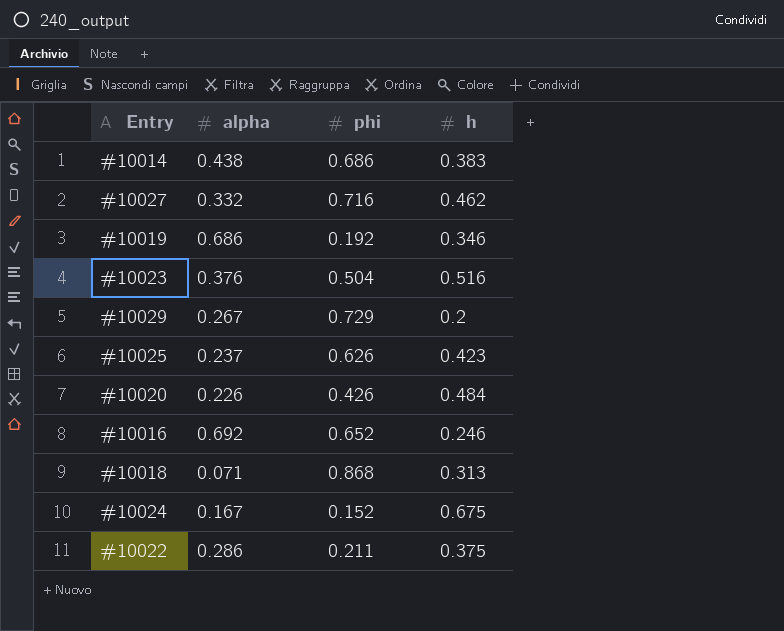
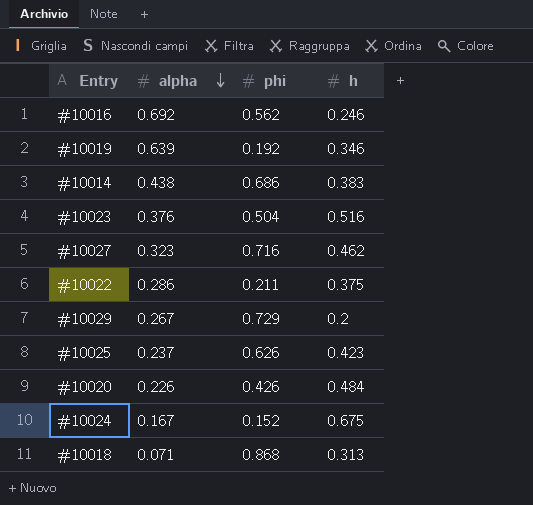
row order: none -> alpha descending
#10016 | phi: 0.652 -> 0.562
#10019 | alpha: 0.686 -> 0.639
#10027 | alpha: 0.332 -> 0.323

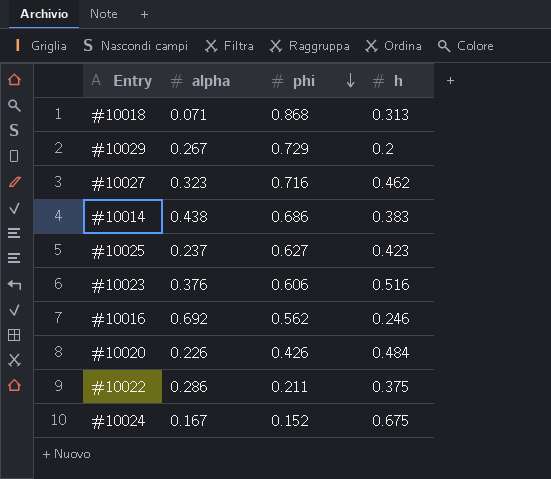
row order: alpha descending -> phi descending
row #10019: 0.639 | 0.192 | 0.346 -> none
#10025 | phi: 0.626 -> 0.627
#10023 | phi: 0.504 -> 0.606

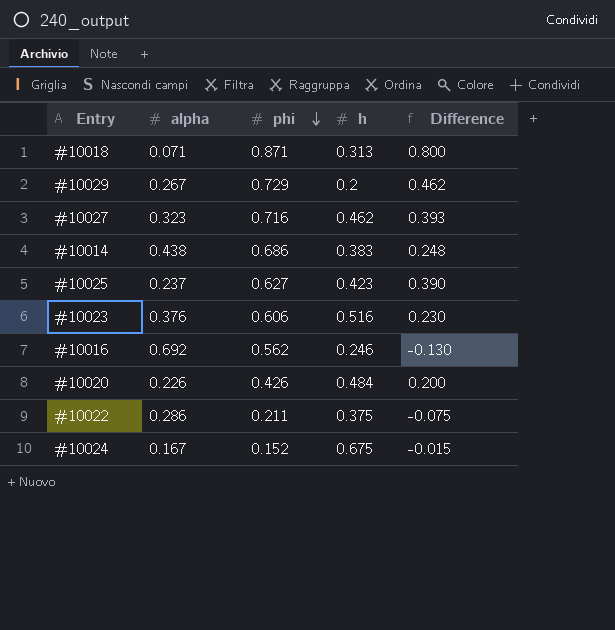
column Difference | formula: none -> [phi] - [alpha]
#10018 | phi: 0.868 -> 0.871

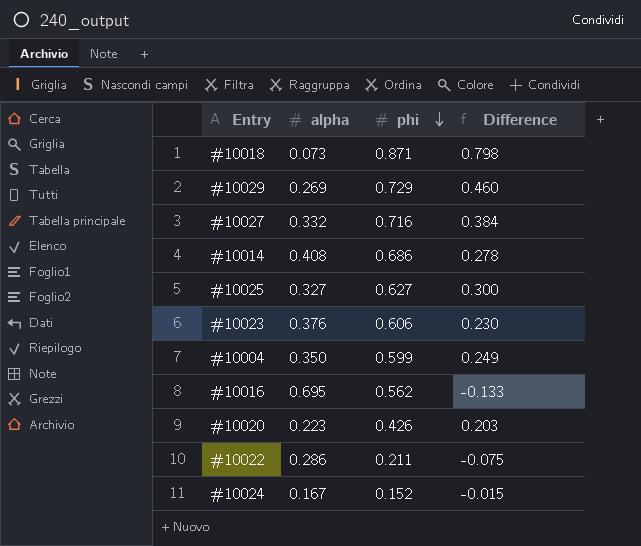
column h | position: 4 -> none
#10018 | alpha: 0.071 -> 0.073
#10018 | Difference: 0.800 -> 0.798
#10029 | alpha: 0.267 -> 0.269
#10029 | Difference: 0.462 -> 0.460
#10027 | alpha: 0.323 -> 0.332
#10027 | Difference: 0.393 -> 0.384
#10014 | alpha: 0.438 -> 0.408
#10014 | Difference: 0.248 -> 0.278
#10025 | alpha: 0.237 -> 0.327
#10025 | Difference: 0.390 -> 0.300
row #10004: none -> 0.350 | 0.599 | 0.249
#10016 | alpha: 0.692 -> 0.695
#10016 | Difference: -0.130 -> -0.133
#10020 | alpha: 0.226 -> 0.223
#10020 | Difference: 0.200 -> 0.203

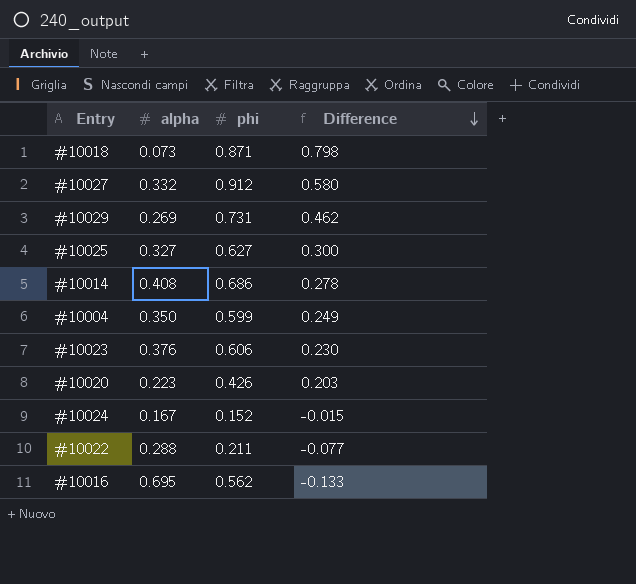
row order: phi descending -> Difference descending
#10027 | phi: 0.716 -> 0.912
#10027 | Difference: 0.384 -> 0.580
#10029 | phi: 0.729 -> 0.731
#10029 | Difference: 0.460 -> 0.462
#10022 | alpha: 0.286 -> 0.288
#10022 | Difference: -0.075 -> -0.077

